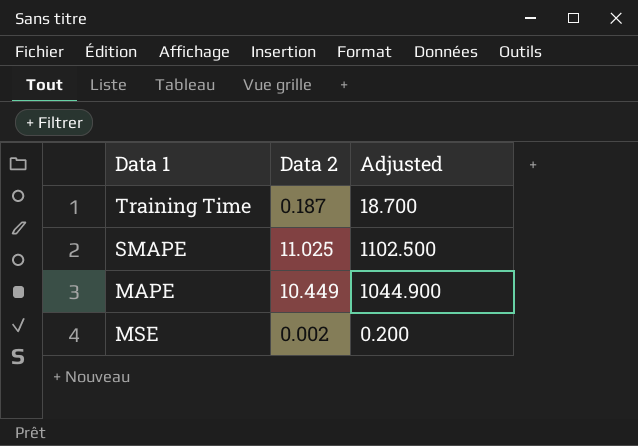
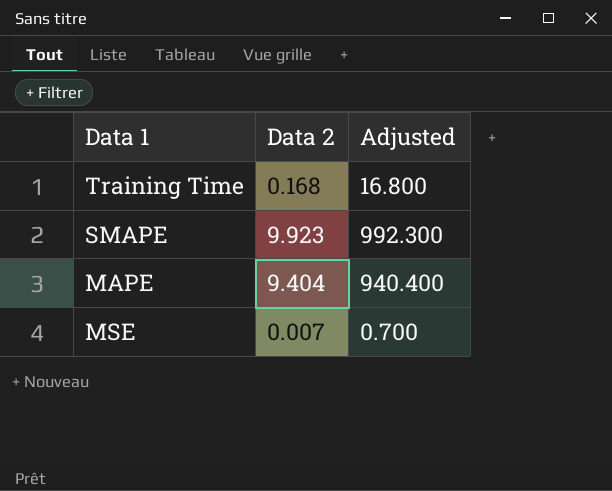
Training Time | Data 2: 0.187 -> 0.168
Training Time | Adjusted: 18.700 -> 16.800
SMAPE | Data 2: 11.025 -> 9.923
SMAPE | Adjusted: 1102.500 -> 992.300
MAPE | Data 2: 10.449 -> 9.404
MAPE | Adjusted: 1044.900 -> 940.400
MSE | Data 2: 0.002 -> 0.007
MSE | Adjusted: 0.200 -> 0.700

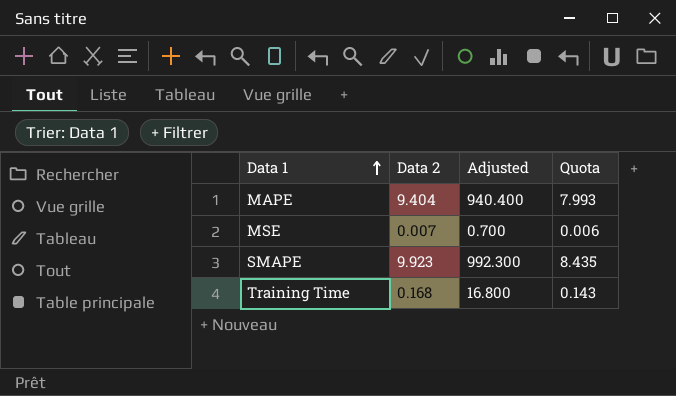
row order: none -> Data 1 ascending
column Quota | formula: none -> [Data 2] * 0.85

